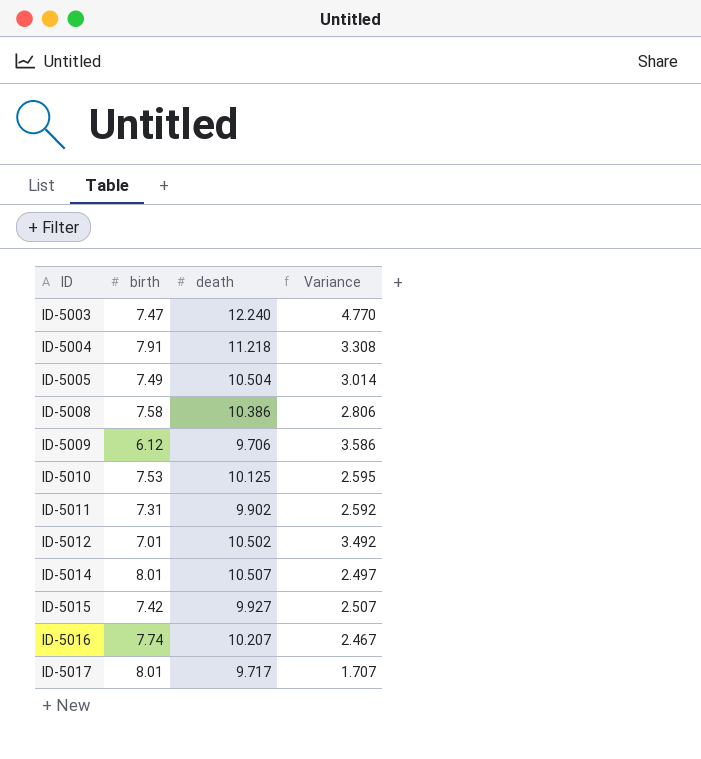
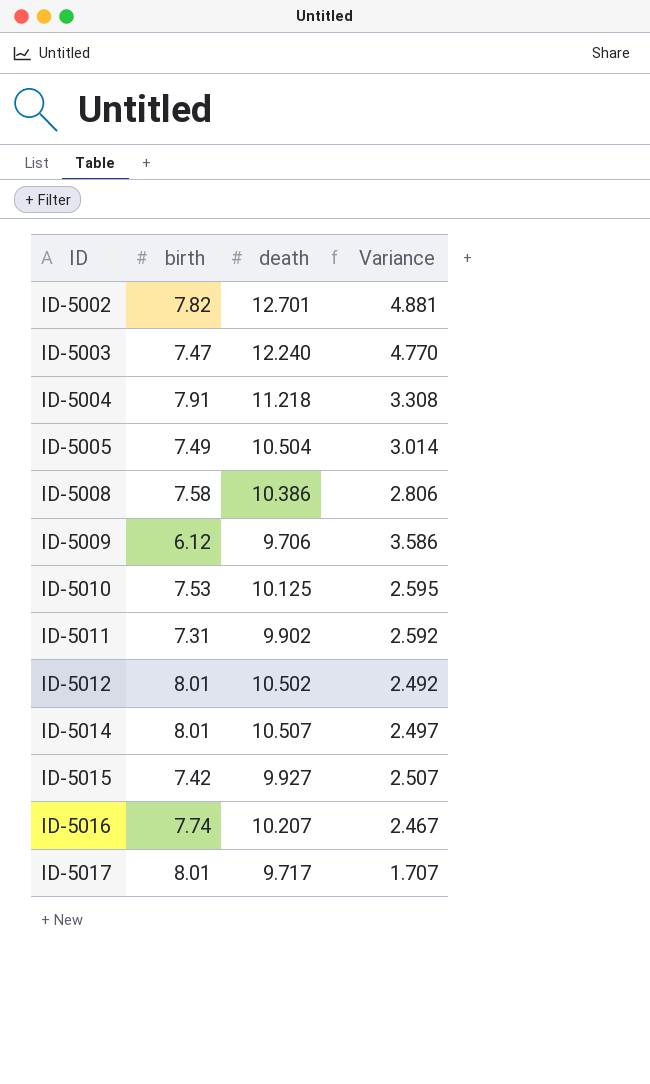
row ID-5002: none -> 7.82 | 12.701 | 4.881
ID-5012 | birth: 7.01 -> 8.01
ID-5012 | Variance: 3.492 -> 2.492

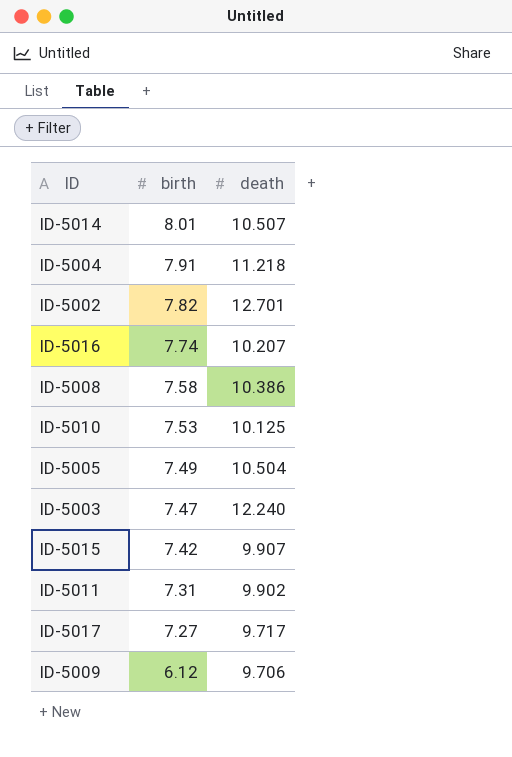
row order: ID ascending -> birth descending
column Variance | formula: [death] - [birth] -> none
row ID-5012: 8.01 | 10.502 | 2.492 -> none
ID-5015 | death: 9.927 -> 9.907
ID-5017 | birth: 8.01 -> 7.27

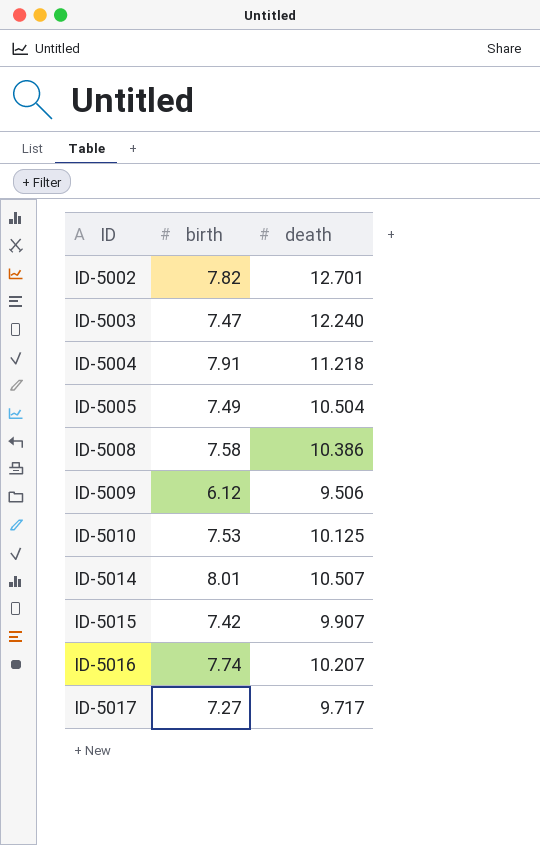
row order: birth descending -> ID ascending
row ID-5011: 7.31 | 9.902 -> none
ID-5009 | death: 9.706 -> 9.506

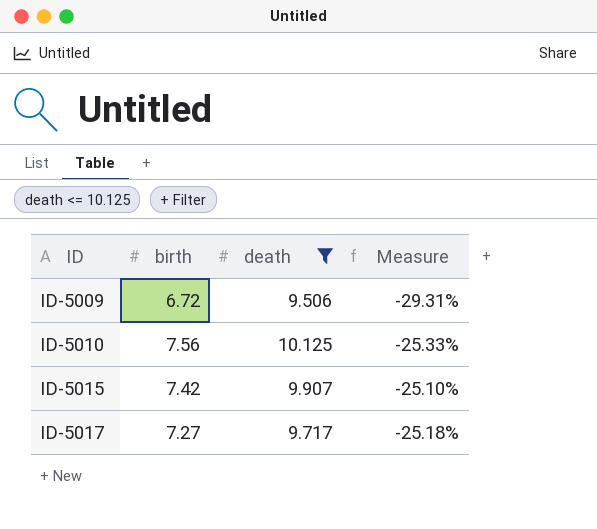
filter: none -> death <= 10.125
column Measure | formula: none -> ([birth] - [death]) / [death]
ID-5009 | birth: 6.12 -> 6.72
ID-5010 | birth: 7.53 -> 7.56

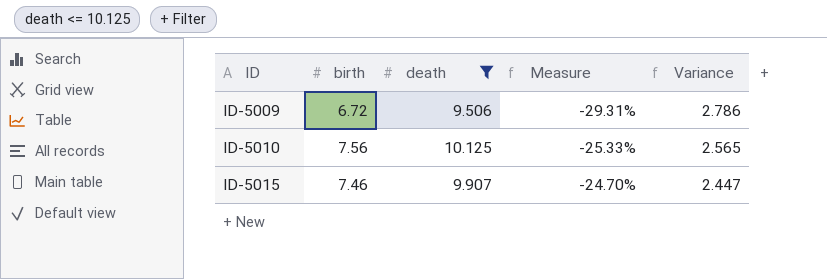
column Variance | formula: none -> [death] - [birth]
row ID-5017: 7.27 | 9.717 | -25.18% -> none
ID-5015 | birth: 7.42 -> 7.46
ID-5015 | Measure: -25.10% -> -24.70%

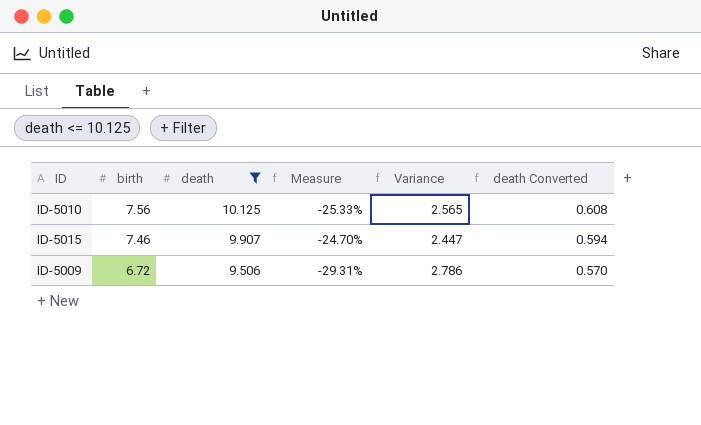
row order: ID ascending -> birth descending
column death Converted | formula: none -> [death] * 0.06

